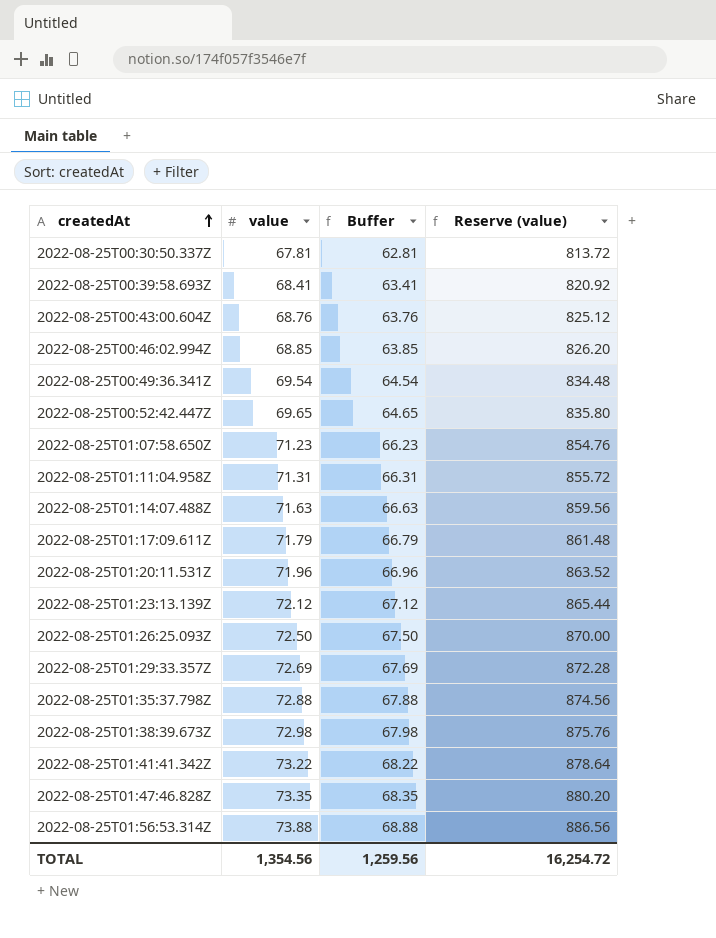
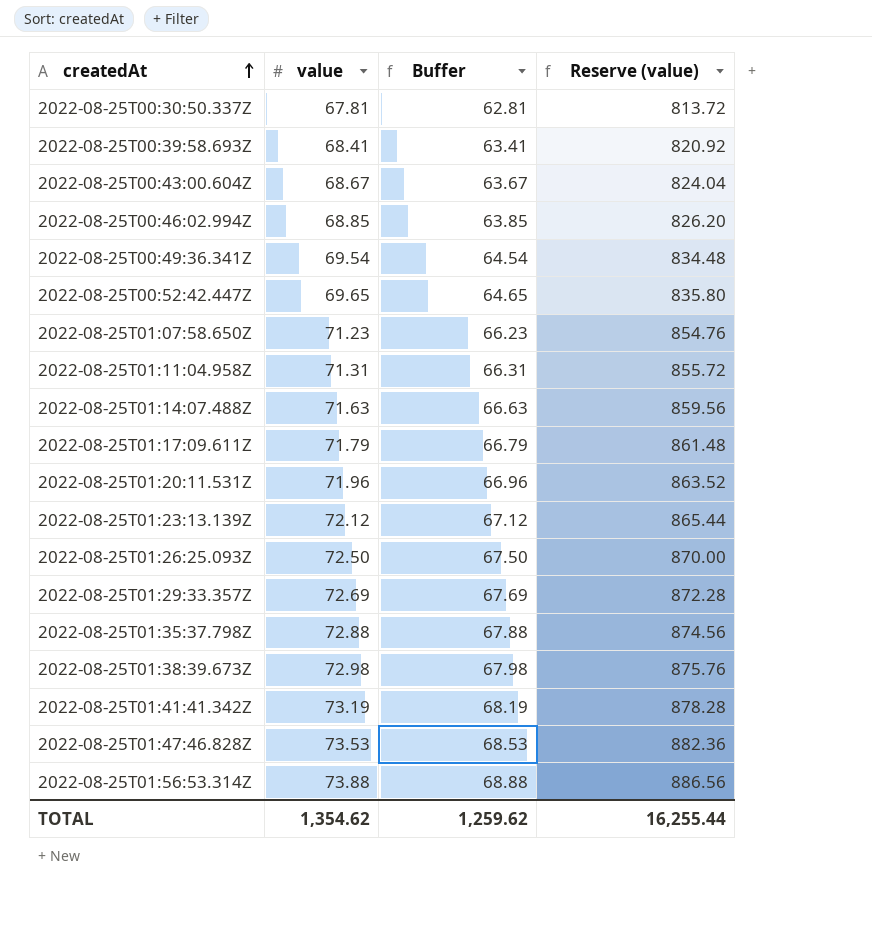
2022-08-25T00:43:00.604Z | value: 68.76 -> 68.67
2022-08-25T00:43:00.604Z | Buffer: 63.76 -> 63.67
2022-08-25T00:43:00.604Z | Reserve (value): 825.12 -> 824.04
2022-08-25T01:41:41.342Z | value: 73.22 -> 73.19
2022-08-25T01:41:41.342Z | Buffer: 68.22 -> 68.19
2022-08-25T01:41:41.342Z | Reserve (value): 878.64 -> 878.28
2022-08-25T01:47:46.828Z | value: 73.35 -> 73.53
2022-08-25T01:47:46.828Z | Buffer: 68.35 -> 68.53
2022-08-25T01:47:46.828Z | Reserve (value): 880.20 -> 882.36
TOTAL | value: 1,354.56 -> 1,354.62
TOTAL | Buffer: 1,259.56 -> 1,259.62
TOTAL | Reserve (value): 16,254.72 -> 16,255.44

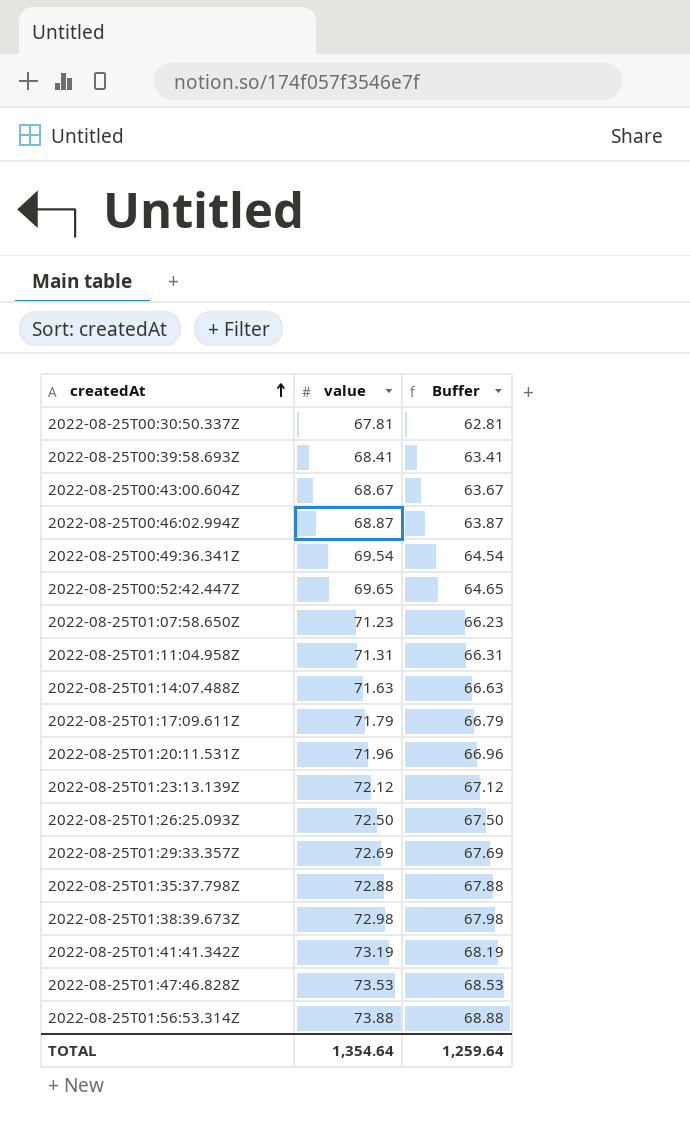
column Reserve (value) | formula: [value] * 12 -> none
2022-08-25T00:46:02.994Z | value: 68.85 -> 68.87
2022-08-25T00:46:02.994Z | Buffer: 63.85 -> 63.87
TOTAL | value: 1,354.62 -> 1,354.64
TOTAL | Buffer: 1,259.62 -> 1,259.64

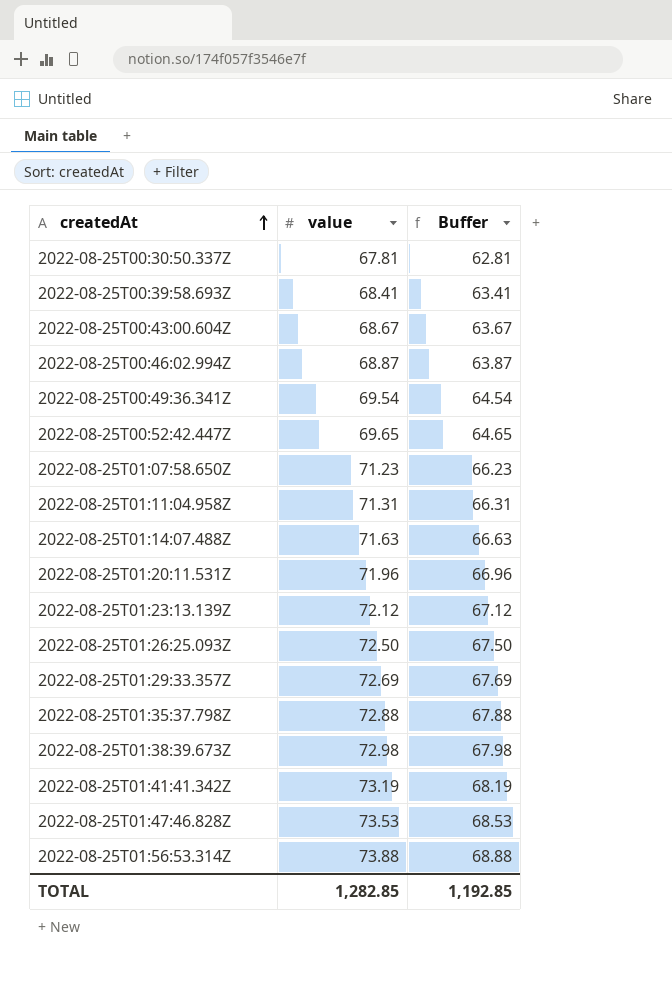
row 2022-08-25T01:17:09.611Z: 71.79 | 66.79 -> none
TOTAL | value: 1,354.64 -> 1,282.85
TOTAL | Buffer: 1,259.64 -> 1,192.85

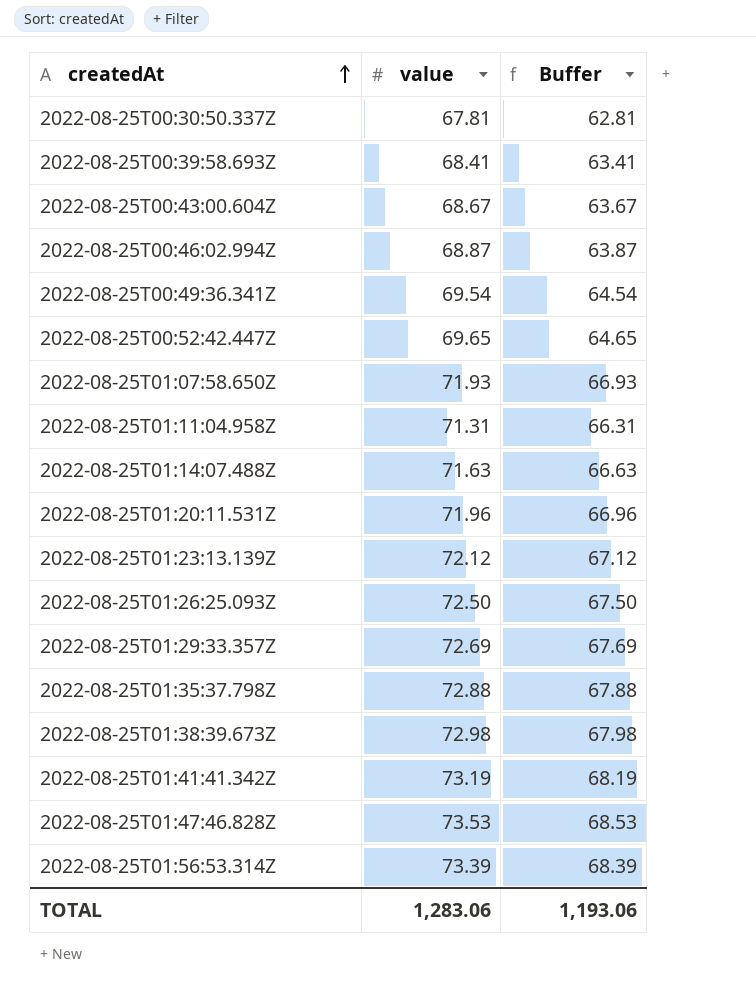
2022-08-25T01:07:58.650Z | value: 71.23 -> 71.93
2022-08-25T01:07:58.650Z | Buffer: 66.23 -> 66.93
2022-08-25T01:56:53.314Z | value: 73.88 -> 73.39
2022-08-25T01:56:53.314Z | Buffer: 68.88 -> 68.39
TOTAL | value: 1,282.85 -> 1,283.06
TOTAL | Buffer: 1,192.85 -> 1,193.06

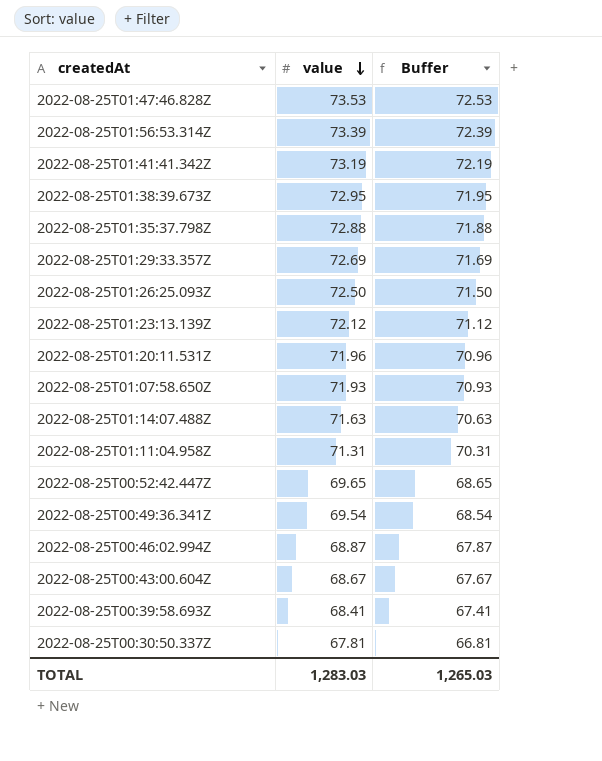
row order: createdAt ascending -> value descending
column Buffer | formula: [value] - 5 -> [value] - 1
2022-08-25T01:38:39.673Z | value: 72.98 -> 72.95
TOTAL | value: 1,283.06 -> 1,283.03
TOTAL | Buffer: 1,193.06 -> 1,265.03

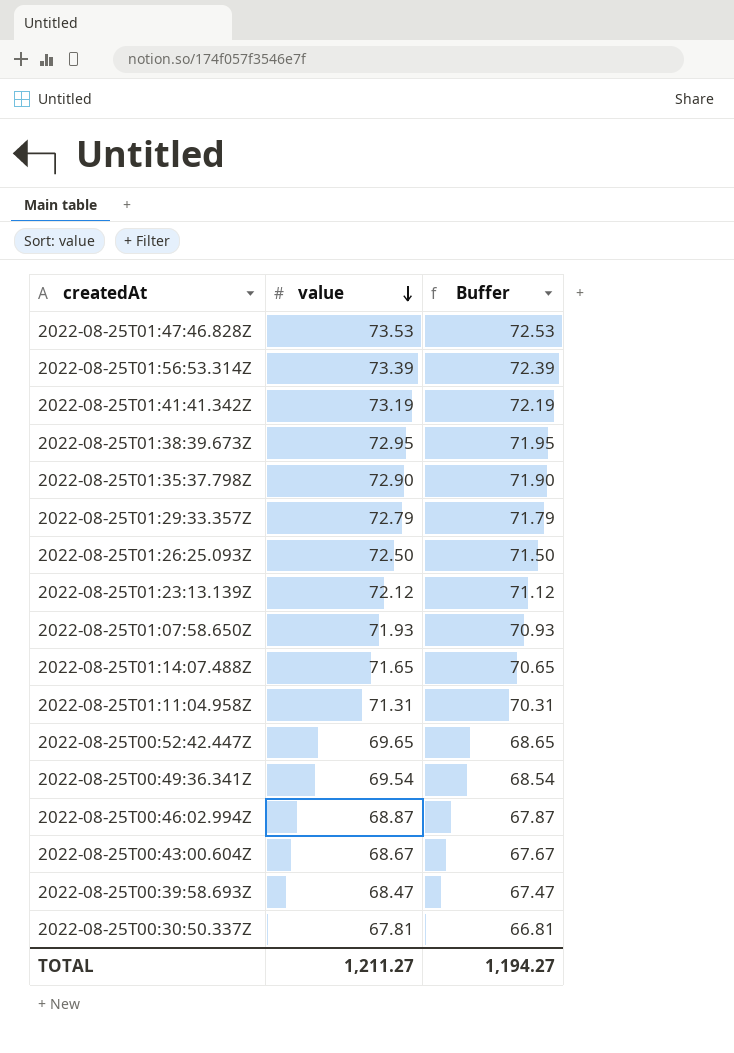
row 2022-08-25T01:20:11.531Z: 71.96 | 70.96 -> none
2022-08-25T01:35:37.798Z | value: 72.88 -> 72.90
2022-08-25T01:35:37.798Z | Buffer: 71.88 -> 71.90
2022-08-25T01:29:33.357Z | value: 72.69 -> 72.79
2022-08-25T01:29:33.357Z | Buffer: 71.69 -> 71.79
2022-08-25T01:14:07.488Z | value: 71.63 -> 71.65
2022-08-25T01:14:07.488Z | Buffer: 70.63 -> 70.65
2022-08-25T00:39:58.693Z | value: 68.41 -> 68.47
2022-08-25T00:39:58.693Z | Buffer: 67.41 -> 67.47
TOTAL | value: 1,283.03 -> 1,211.27
TOTAL | Buffer: 1,265.03 -> 1,194.27

